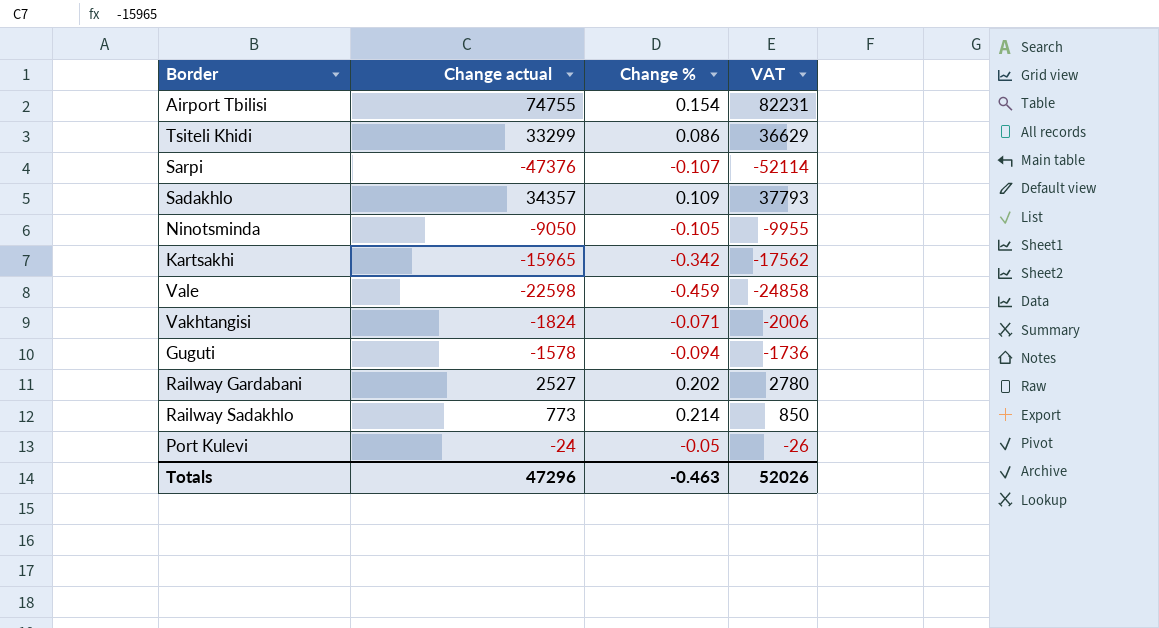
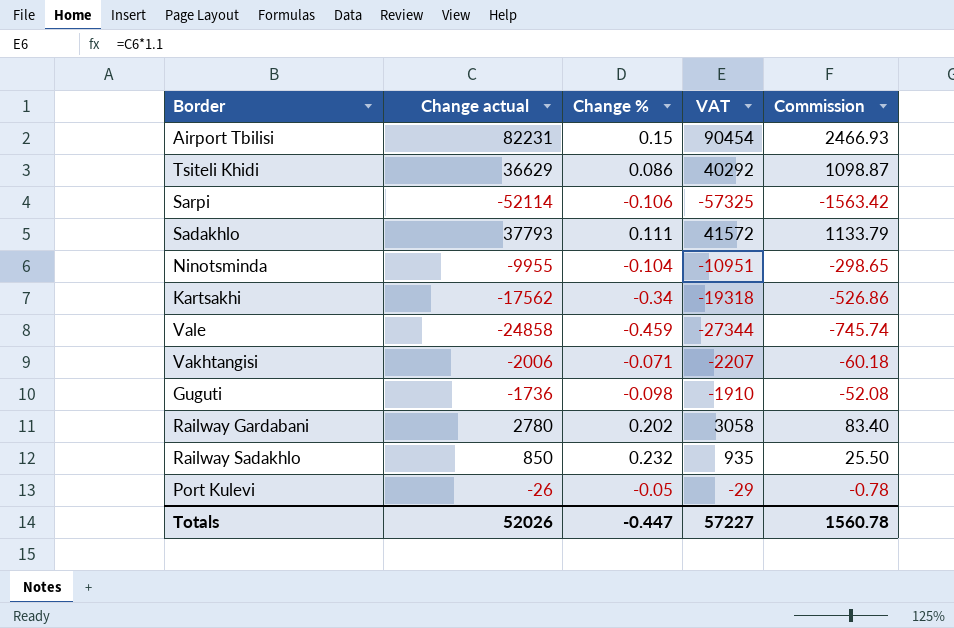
column Commission | formula: none -> [Change actual] * 0.03
Airport Tbilisi | Change actual: 74755 -> 82231
Airport Tbilisi | Change %: 0.154 -> 0.15
Airport Tbilisi | VAT: 82231 -> 90454
Tsiteli Khidi | Change actual: 33299 -> 36629
Tsiteli Khidi | VAT: 36629 -> 40292
Sarpi | Change actual: -47376 -> -52114
Sarpi | Change %: -0.107 -> -0.106
Sarpi | VAT: -52114 -> -57325
Sadakhlo | Change actual: 34357 -> 37793
Sadakhlo | Change %: 0.109 -> 0.111
Sadakhlo | VAT: 37793 -> 41572
Ninotsminda | Change actual: -9050 -> -9955
Ninotsminda | Change %: -0.105 -> -0.104
Ninotsminda | VAT: -9955 -> -10951
Kartsakhi | Change actual: -15965 -> -17562
Kartsakhi | Change %: -0.342 -> -0.34
Kartsakhi | VAT: -17562 -> -19318
Vale | Change actual: -22598 -> -24858
Vale | VAT: -24858 -> -27344
Vakhtangisi | Change actual: -1824 -> -2006
Vakhtangisi | VAT: -2006 -> -2207
Guguti | Change actual: -1578 -> -1736
Guguti | Change %: -0.094 -> -0.098
Guguti | VAT: -1736 -> -1910
Railway Gardabani | Change actual: 2527 -> 2780
Railway Gardabani | VAT: 2780 -> 3058
Railway Sadakhlo | Change actual: 773 -> 850
Railway Sadakhlo | Change %: 0.214 -> 0.232
Railway Sadakhlo | VAT: 850 -> 935
Port Kulevi | Change actual: -24 -> -26
Port Kulevi | VAT: -26 -> -29
Totals | Change actual: 47296 -> 52026
Totals | Change %: -0.463 -> -0.447
Totals | VAT: 52026 -> 57227

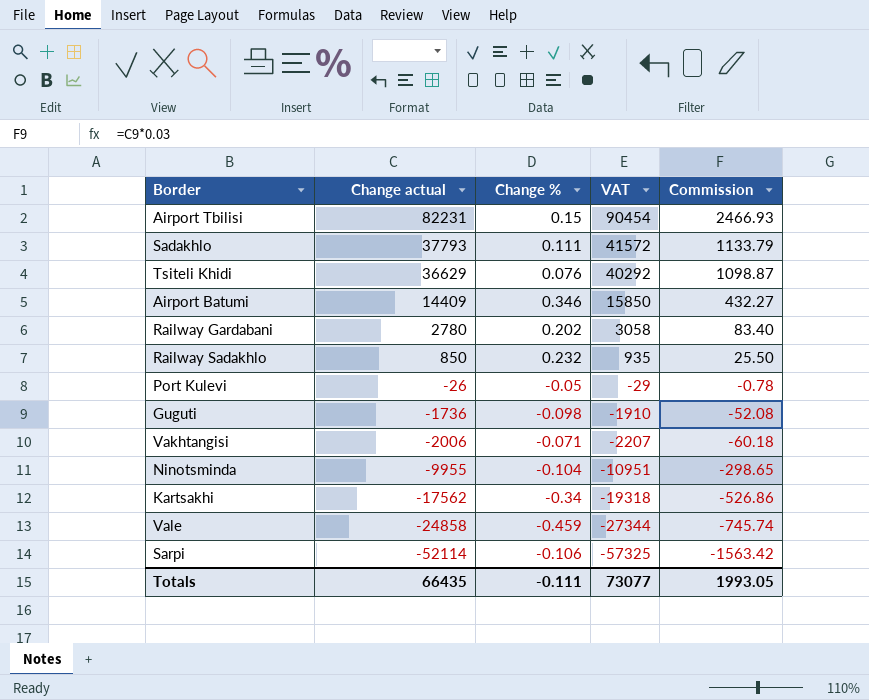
row order: none -> Change actual descending
Tsiteli Khidi | Change %: 0.086 -> 0.076
row Airport Batumi: none -> 14409 | 0.346 | 15850 | 432.27
Totals | Change actual: 52026 -> 66435
Totals | Change %: -0.447 -> -0.111
Totals | VAT: 57227 -> 73077
Totals | Commission: 1560.78 -> 1993.05

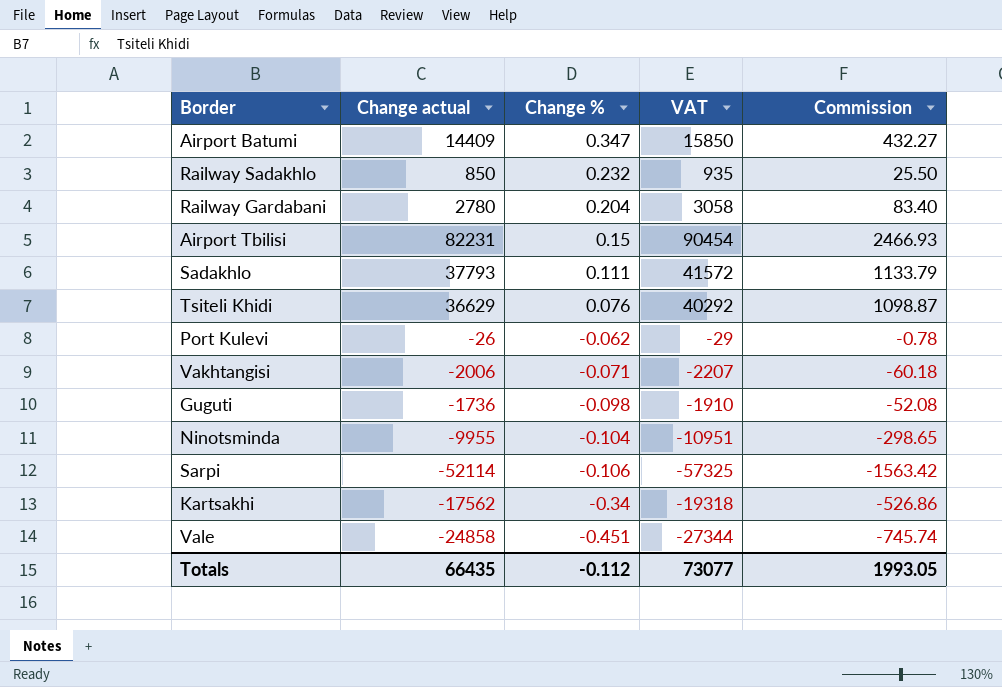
row order: Change actual descending -> Change % descending
Airport Batumi | Change %: 0.346 -> 0.347
Railway Gardabani | Change %: 0.202 -> 0.204
Port Kulevi | Change %: -0.05 -> -0.062
Vale | Change %: -0.459 -> -0.451
Totals | Change %: -0.111 -> -0.112

